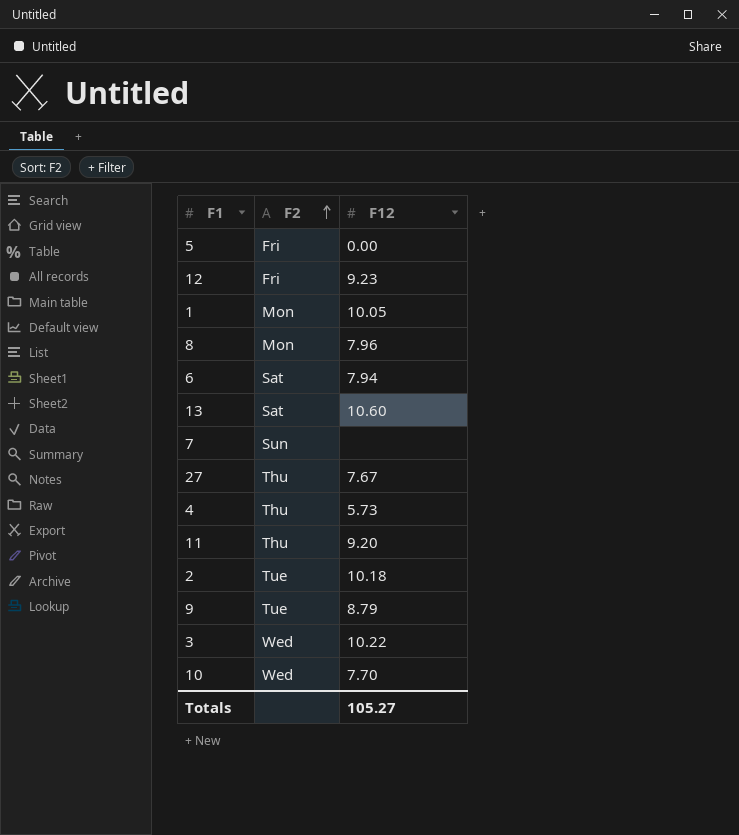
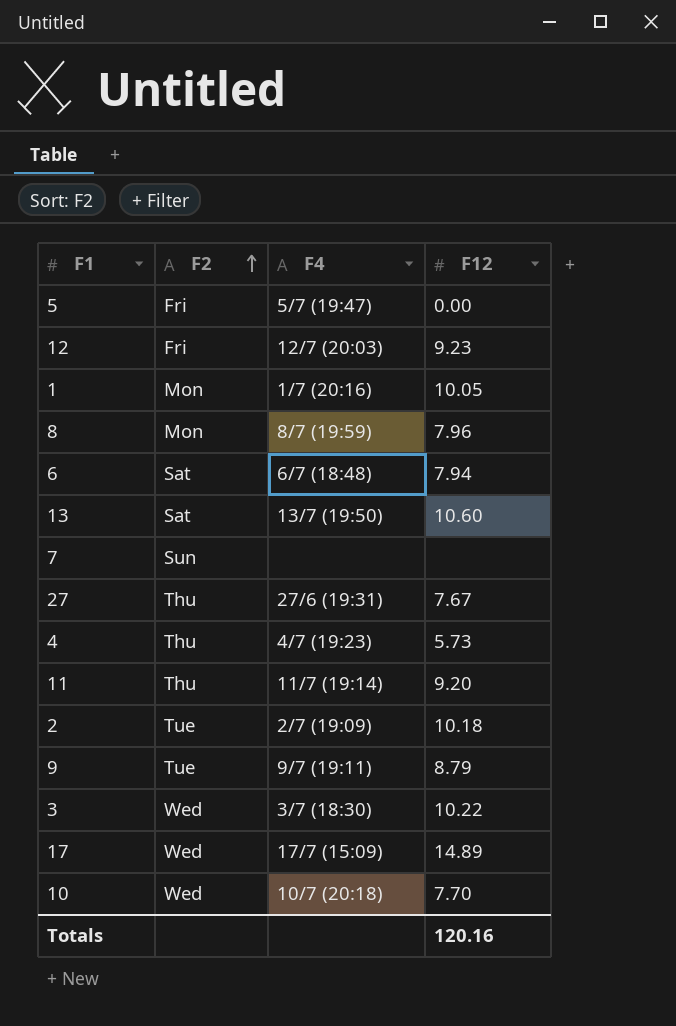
column F4 | position: none -> 3
row 17: none -> Wed | 17/7 (15:09) | 14.89
Totals | F12: 105.27 -> 120.16

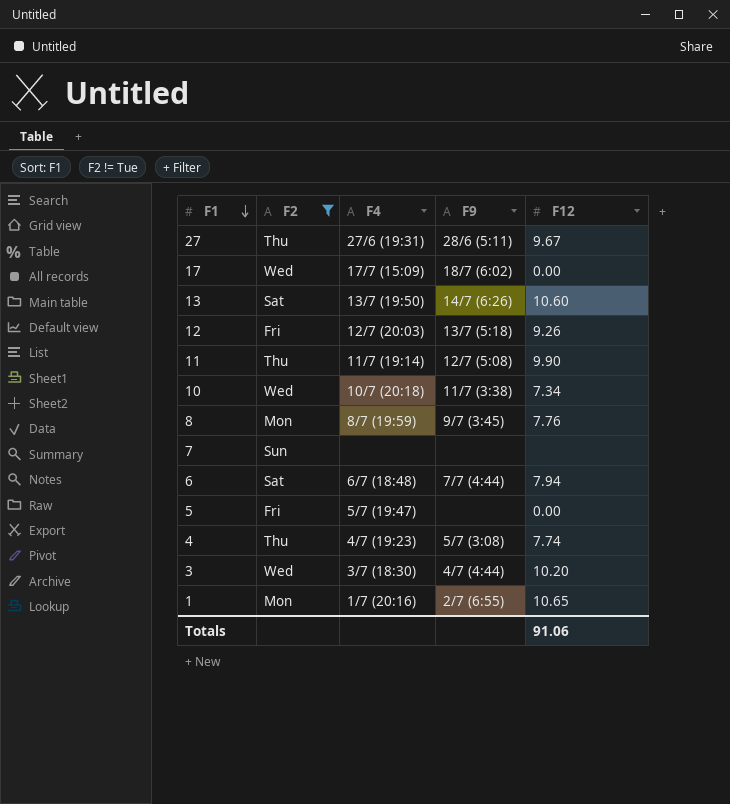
filter: none -> F2 != Tue
row order: F2 ascending -> F1 descending
column F9 | position: none -> 4
27 | F12: 7.67 -> 9.67
17 | F12: 14.89 -> 0.00
12 | F12: 9.23 -> 9.26
11 | F12: 9.20 -> 9.90
10 | F12: 7.70 -> 7.34
8 | F12: 7.96 -> 7.76
4 | F12: 5.73 -> 7.74
3 | F12: 10.22 -> 10.20
1 | F12: 10.05 -> 10.65
Totals | F12: 120.16 -> 91.06

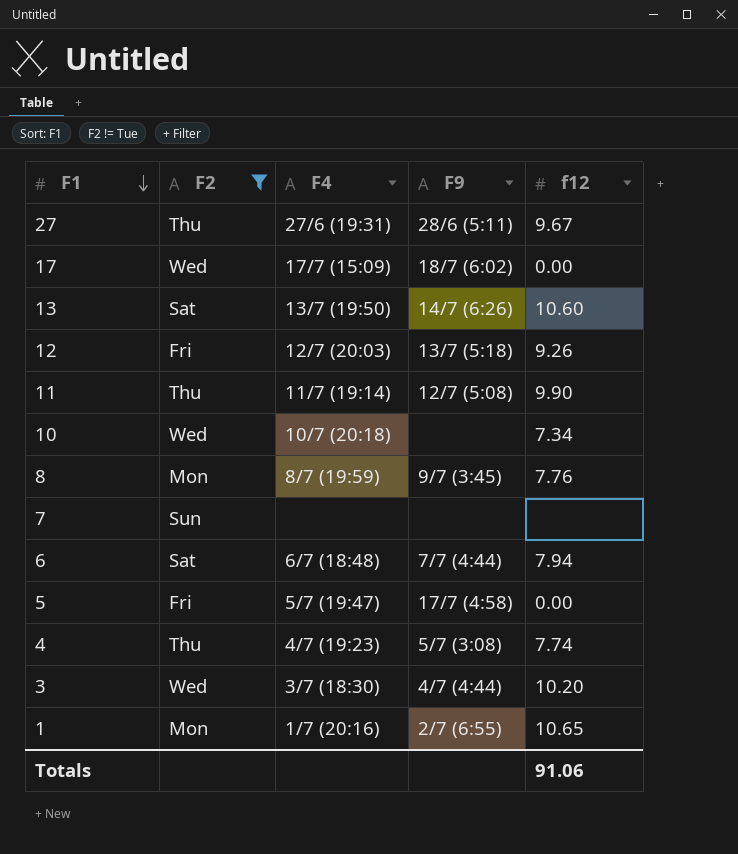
column name: F12 -> f12
10 | F9: 11/7 (3:38) -> none
5 | F9: none -> 17/7 (4:58)

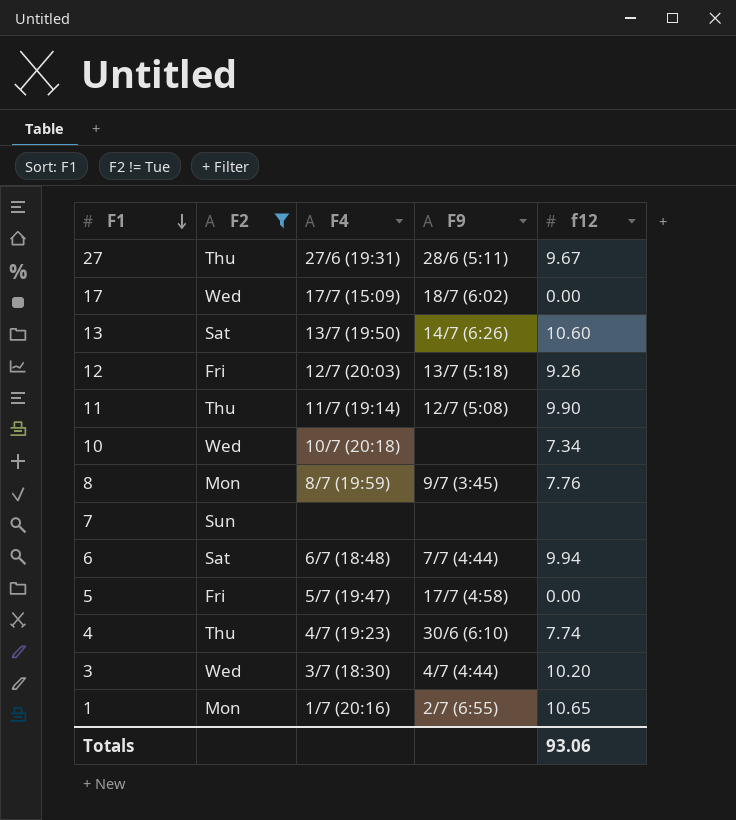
6 | f12: 7.94 -> 9.94
4 | F9: 5/7 (3:08) -> 30/6 (6:10)
Totals | f12: 91.06 -> 93.06

